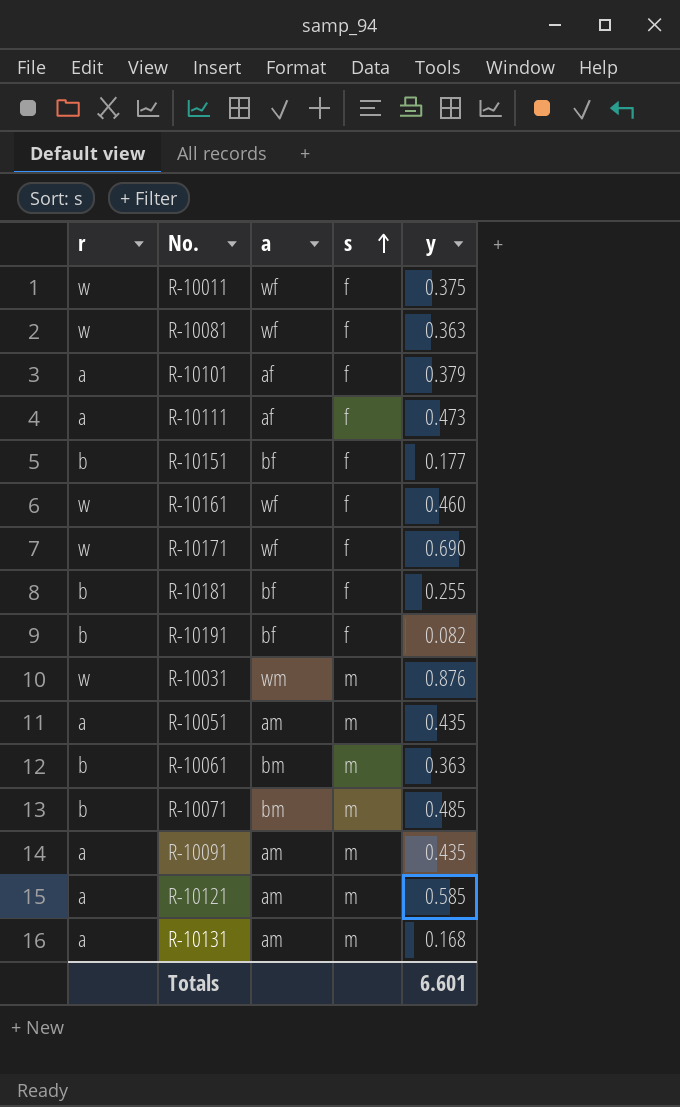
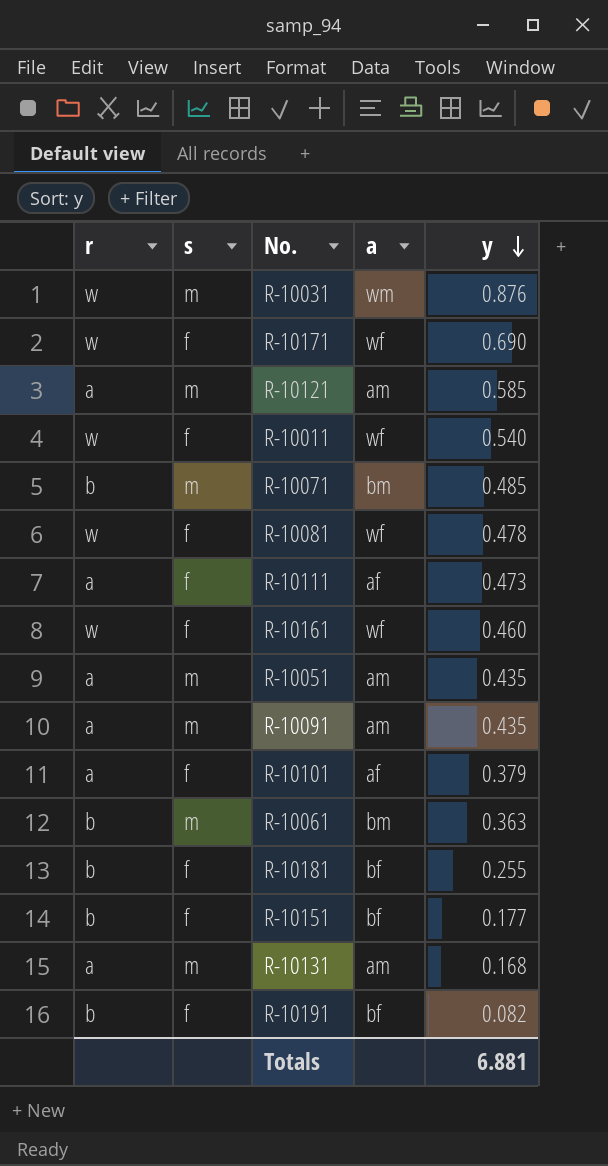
row order: s ascending -> y descending
column s | position: 4 -> 2
R-10011 | y: 0.375 -> 0.540
R-10081 | y: 0.363 -> 0.478
Totals | y: 6.601 -> 6.881

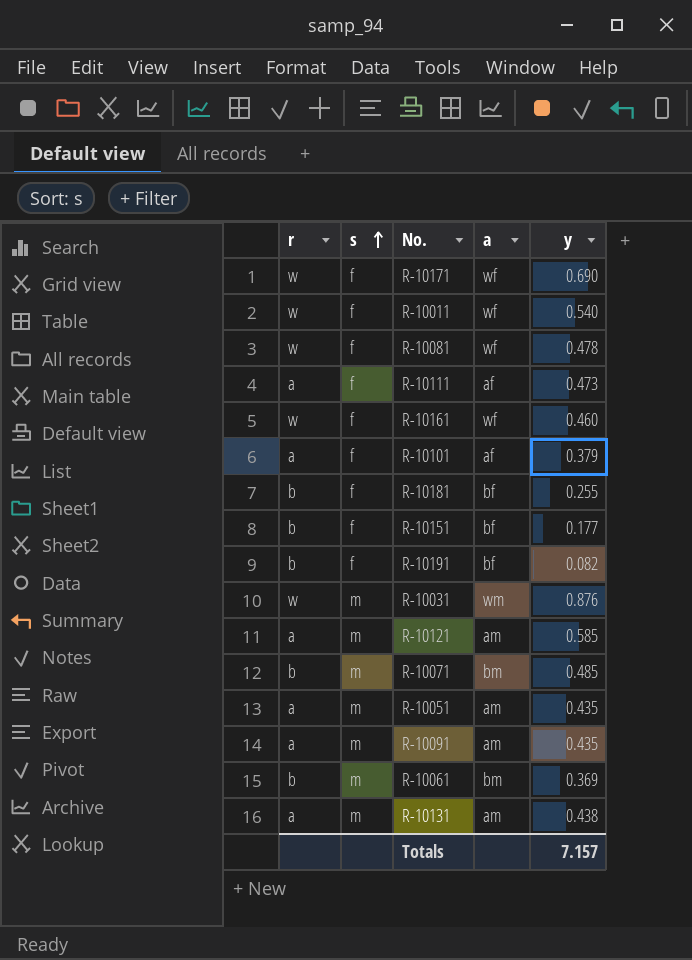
row order: y descending -> s ascending
R-10061 | y: 0.363 -> 0.369
R-10131 | y: 0.168 -> 0.438
Totals | y: 6.881 -> 7.157

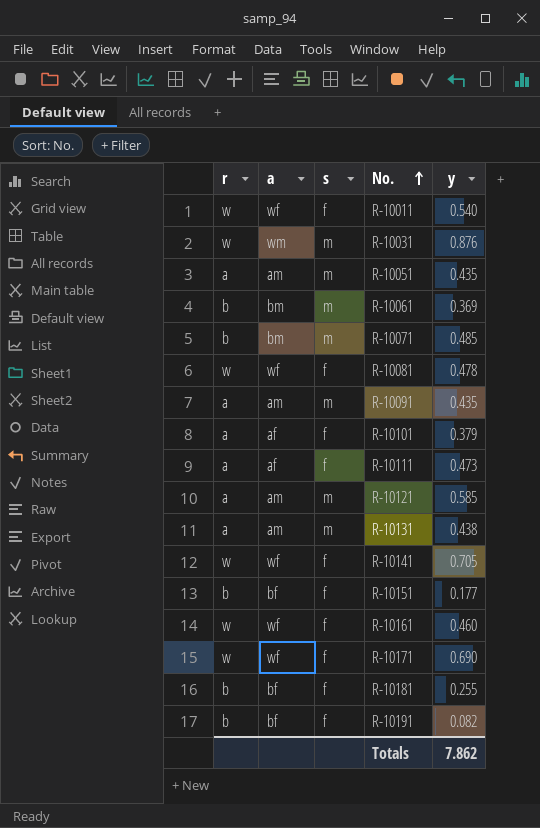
row order: s ascending -> No. ascending
column a | position: 4 -> 2
row R-10141: none -> w | wf | f | 0.705
Totals | y: 7.157 -> 7.862

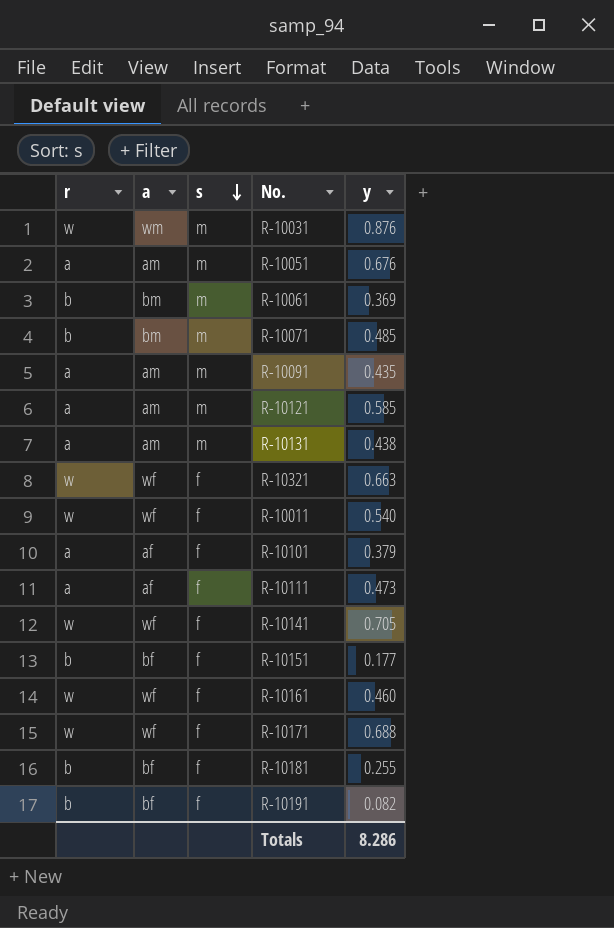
row order: No. ascending -> s descending
row R-10081: w | wf | f | 0.478 -> none
R-10051 | y: 0.435 -> 0.676
row R-10321: none -> w | wf | f | 0.663
R-10171 | y: 0.690 -> 0.688
Totals | y: 7.862 -> 8.286

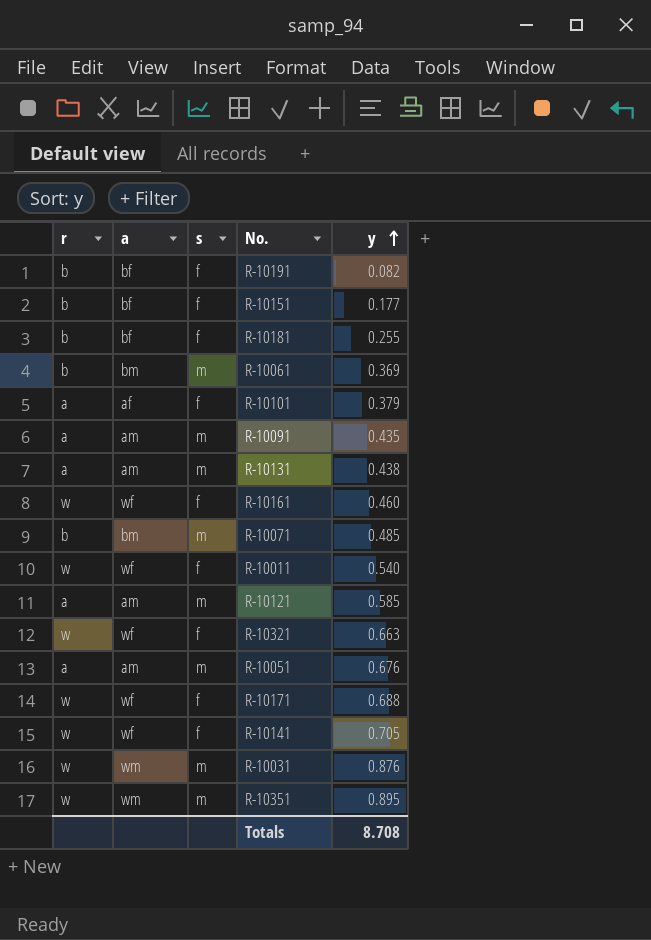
row order: s descending -> y ascending
row R-10111: a | af | f | 0.473 -> none
row R-10351: none -> w | wm | m | 0.895
Totals | y: 8.286 -> 8.708

